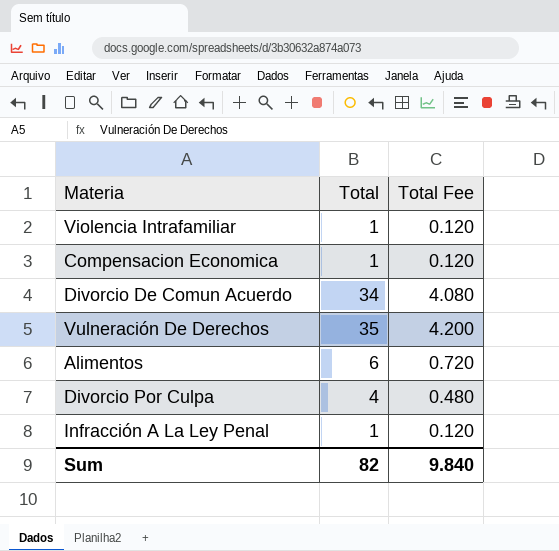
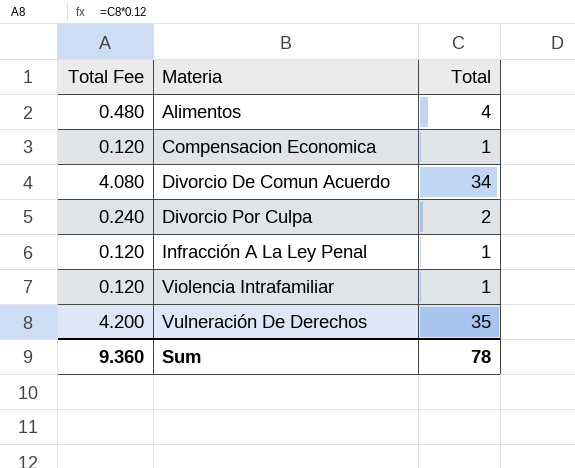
row order: none -> Materia ascending
column Total Fee | position: 3 -> 1
Alimentos | Total Fee: 0.720 -> 0.480
Alimentos | Total: 6 -> 4
Divorcio Por Culpa | Total Fee: 0.480 -> 0.240
Divorcio Por Culpa | Total: 4 -> 2
Sum | Total Fee: 9.840 -> 9.360
Sum | Total: 82 -> 78

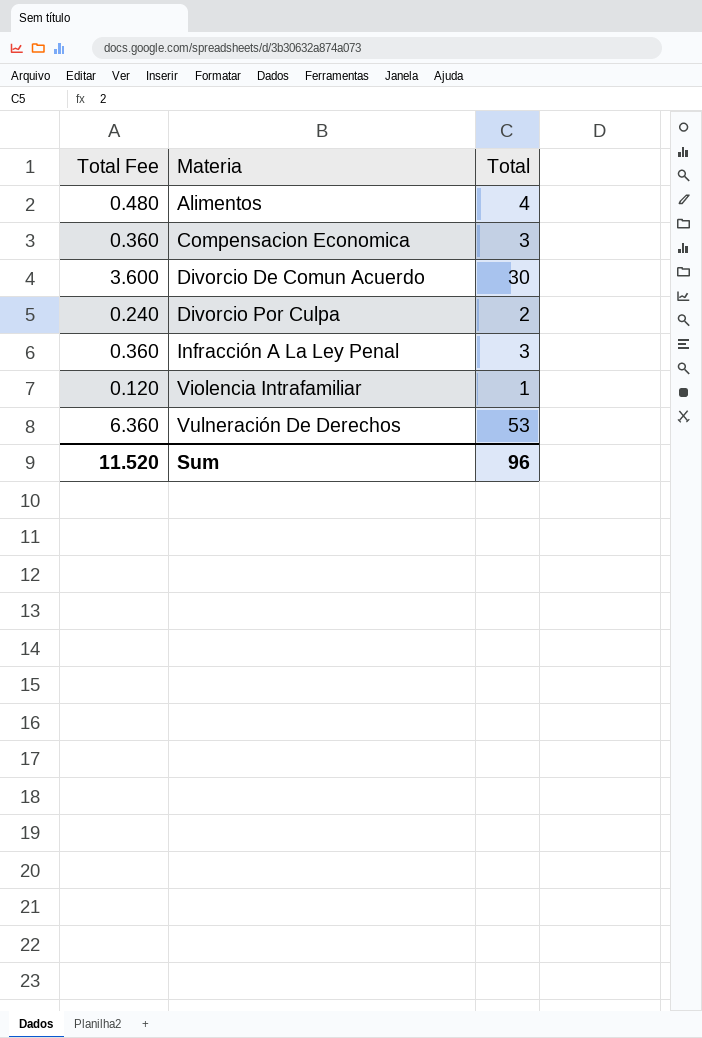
Compensacion Economica | Total Fee: 0.120 -> 0.360
Compensacion Economica | Total: 1 -> 3
Divorcio De Comun Acuerdo | Total Fee: 4.080 -> 3.600
Divorcio De Comun Acuerdo | Total: 34 -> 30
Infracción A La Ley Penal | Total Fee: 0.120 -> 0.360
Infracción A La Ley Penal | Total: 1 -> 3
Vulneración De Derechos | Total Fee: 4.200 -> 6.360
Vulneración De Derechos | Total: 35 -> 53
Sum | Total Fee: 9.360 -> 11.520
Sum | Total: 78 -> 96

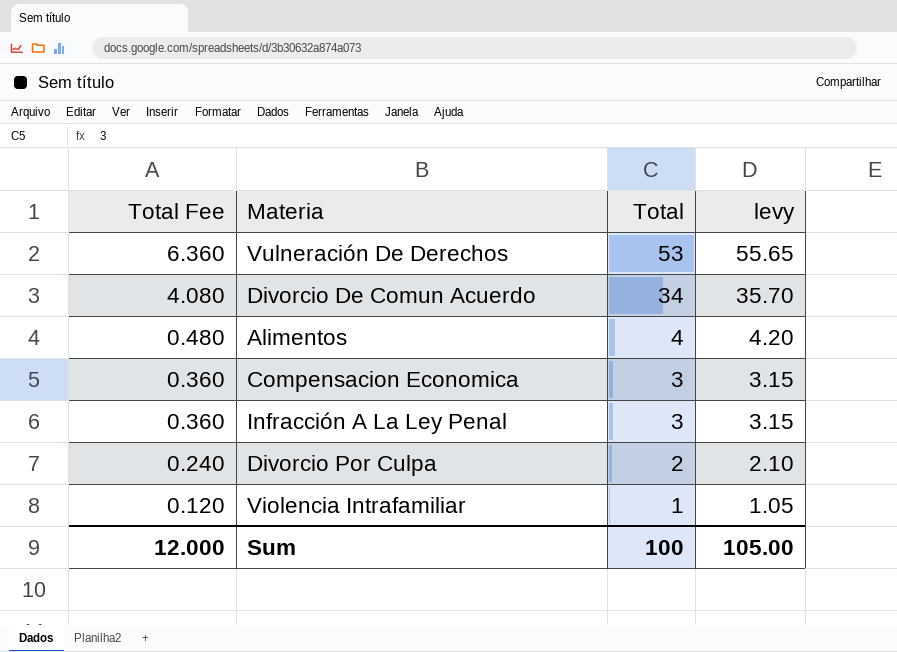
row order: Materia ascending -> Total Fee descending
column levy | formula: none -> [Total] * 1.05
Divorcio De Comun Acuerdo | Total Fee: 3.600 -> 4.080
Divorcio De Comun Acuerdo | Total: 30 -> 34
Sum | Total Fee: 11.520 -> 12.000
Sum | Total: 96 -> 100

